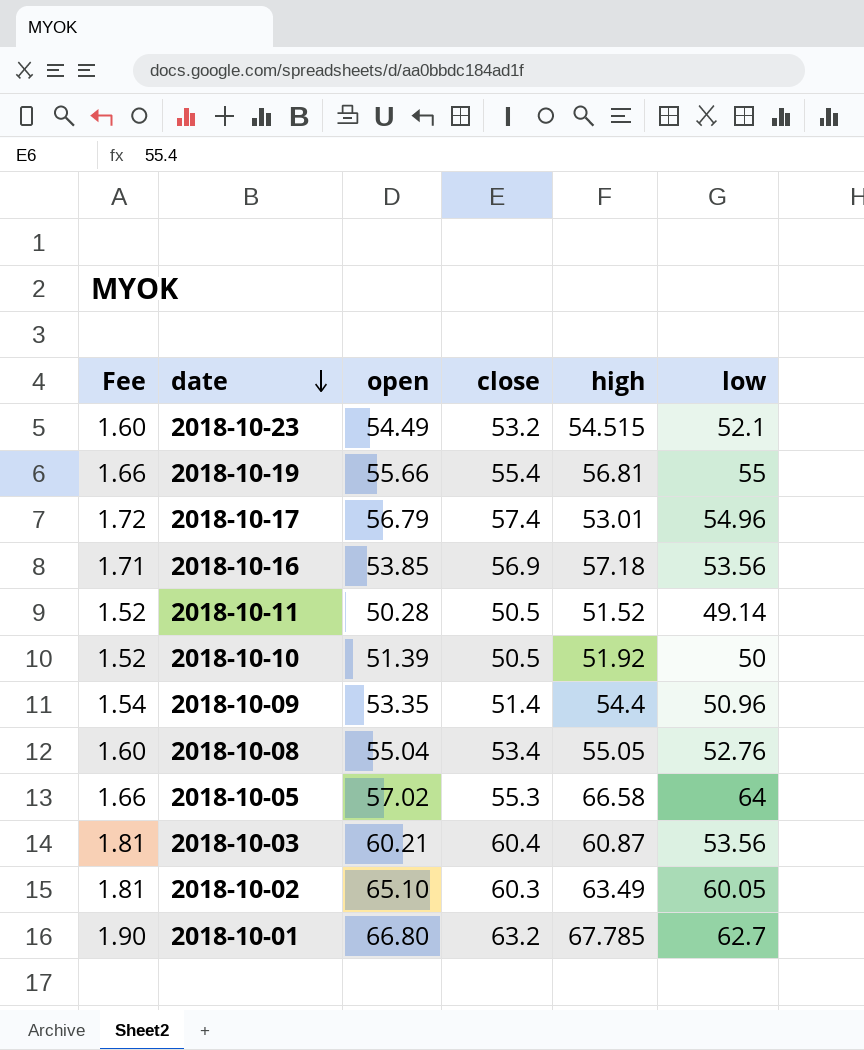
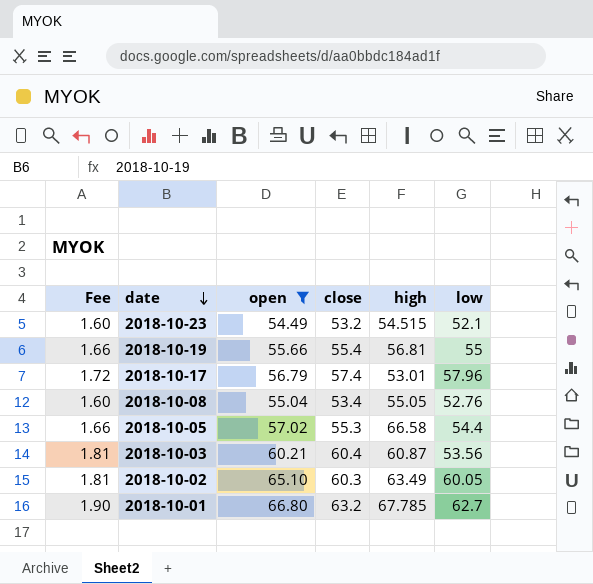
filter: none -> open >= 54.49
2018-10-17 | low: 54.96 -> 57.96
2018-10-05 | low: 64 -> 54.4

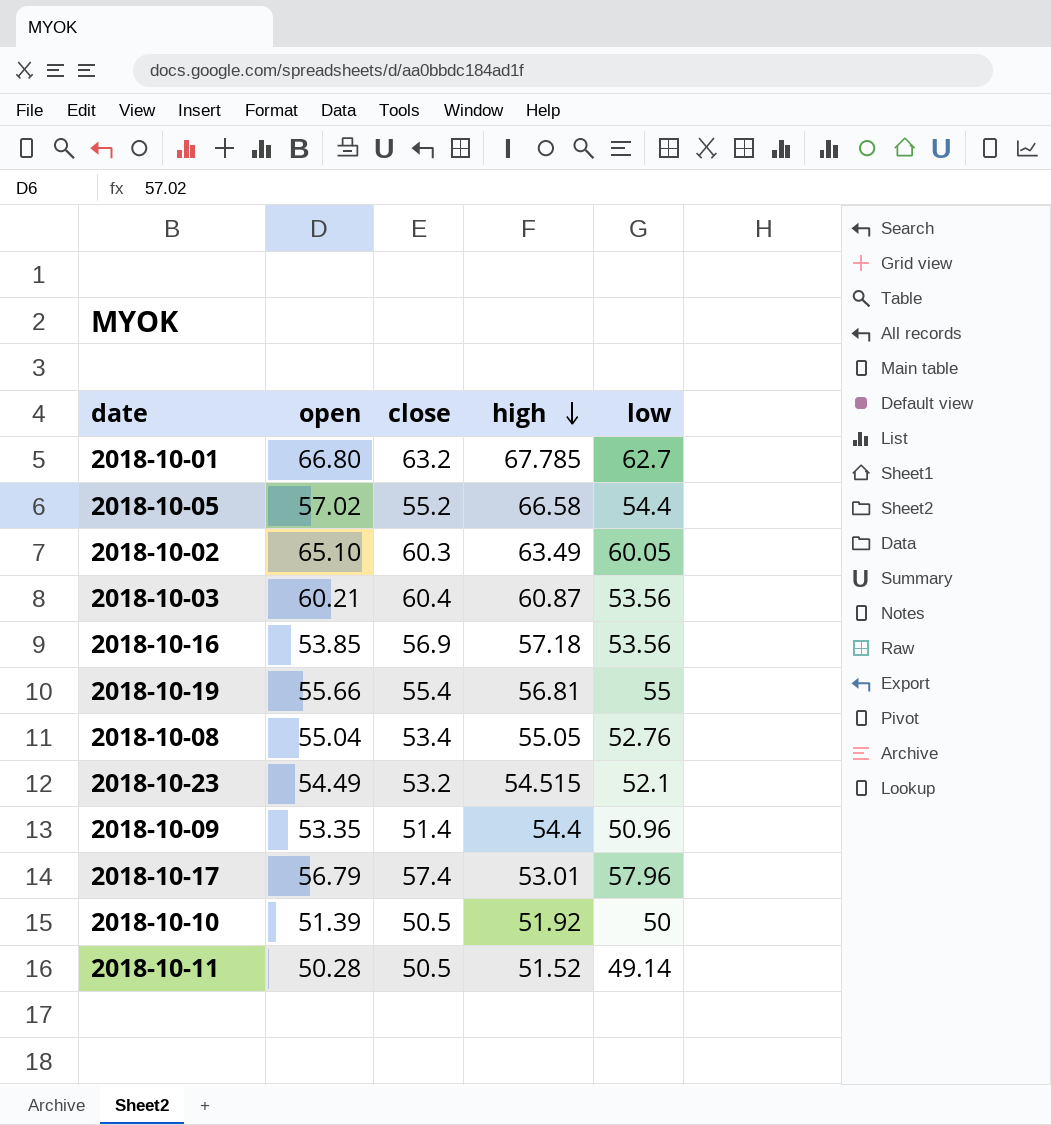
filter: open >= 54.49 -> none
row order: date descending -> high descending
column Fee | formula: [close] * 0.03 -> none
2018-10-05 | close: 55.3 -> 55.2

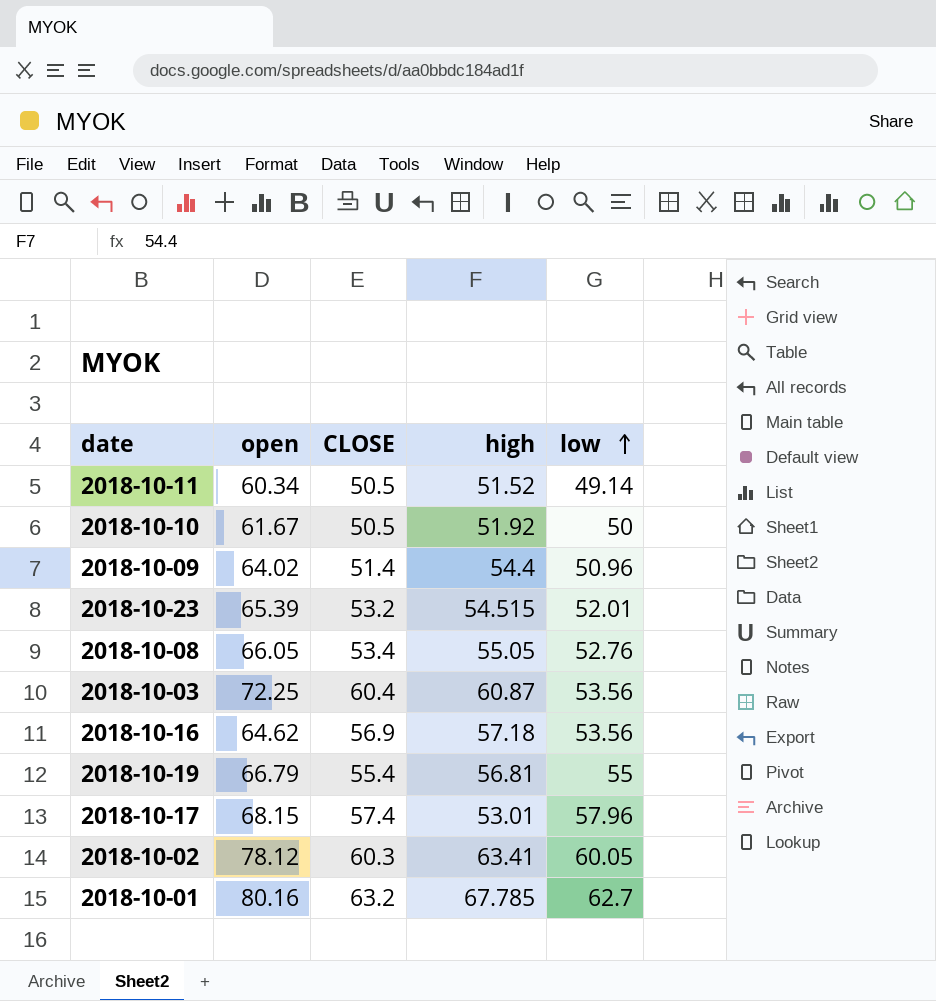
row order: high descending -> low ascending
column name: close -> CLOSE
row 2018-10-05: 57.02 | 55.2 | 66.58 | 54.4 -> none
2018-10-11 | open: 50.28 -> 60.34
2018-10-10 | open: 51.39 -> 61.67
2018-10-09 | open: 53.35 -> 64.02
2018-10-23 | open: 54.49 -> 65.39
2018-10-23 | low: 52.1 -> 52.01
2018-10-08 | open: 55.04 -> 66.05
2018-10-03 | open: 60.21 -> 72.25
2018-10-16 | open: 53.85 -> 64.62
2018-10-19 | open: 55.66 -> 66.79
2018-10-17 | open: 56.79 -> 68.15
2018-10-02 | open: 65.10 -> 78.12
2018-10-02 | high: 63.49 -> 63.41
2018-10-01 | open: 66.80 -> 80.16

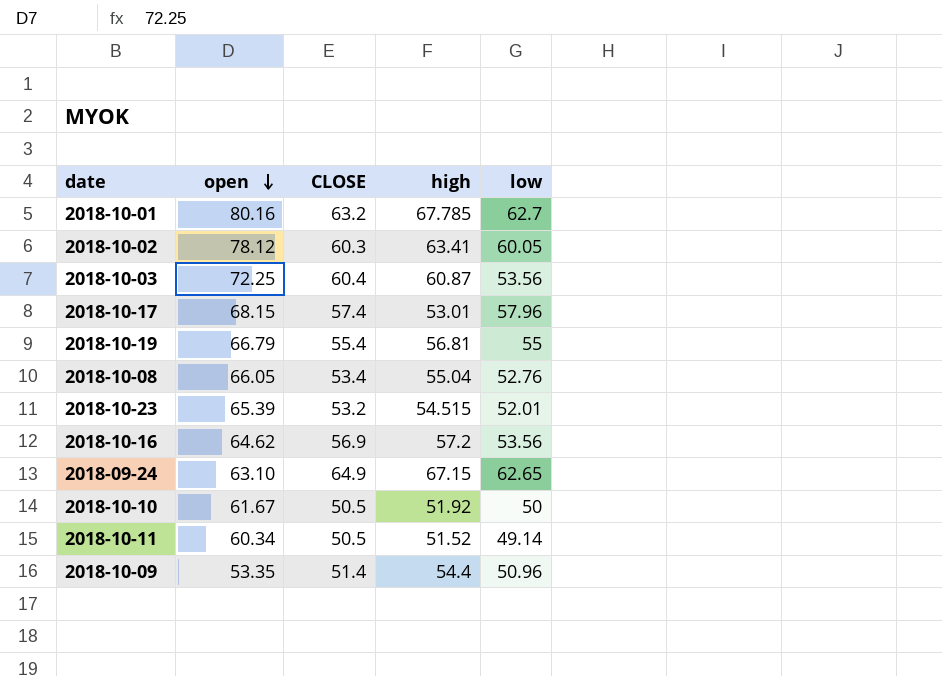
row order: low ascending -> open descending
2018-10-08 | high: 55.05 -> 55.04
2018-10-16 | high: 57.18 -> 57.2
row 2018-09-24: none -> 63.10 | 64.9 | 67.15 | 62.65
2018-10-09 | open: 64.02 -> 53.35

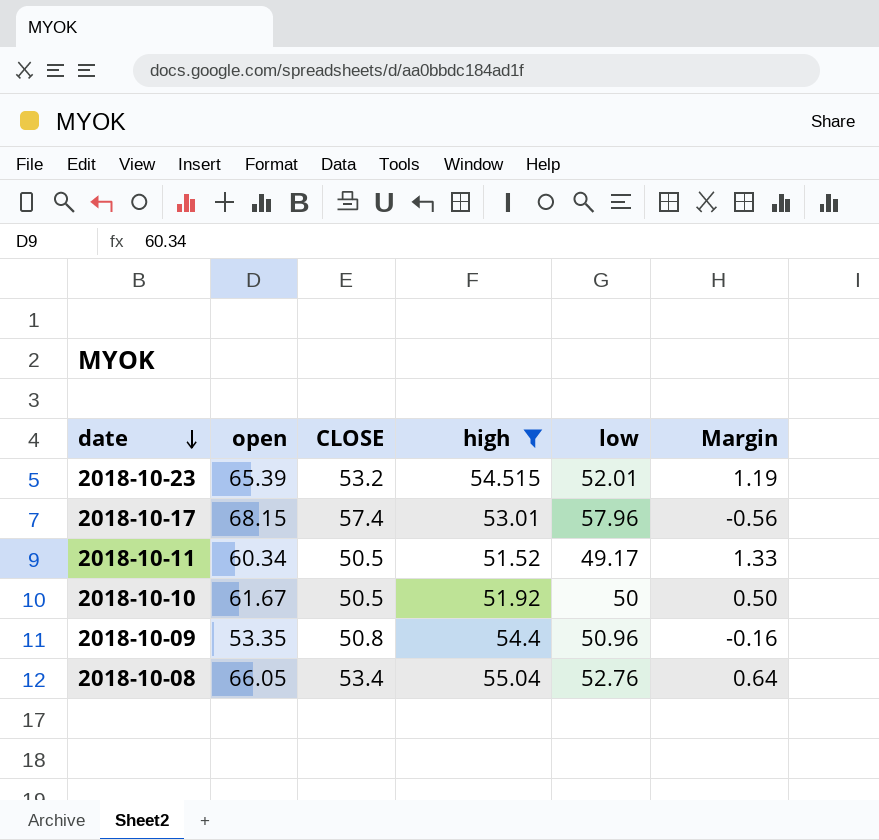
filter: none -> high <= 55.04
row order: open descending -> date descending
column Margin | formula: none -> [CLOSE] - [low]
2018-10-11 | low: 49.14 -> 49.17
2018-10-09 | CLOSE: 51.4 -> 50.8

